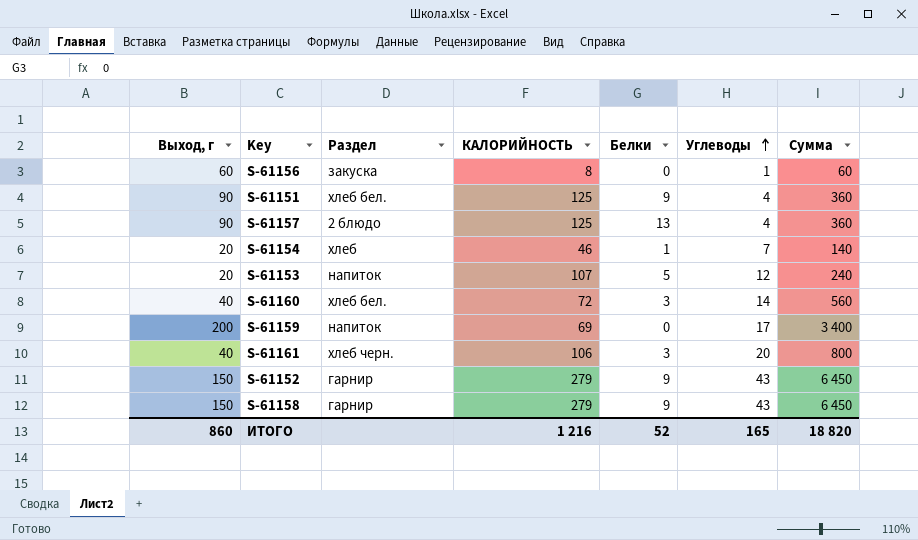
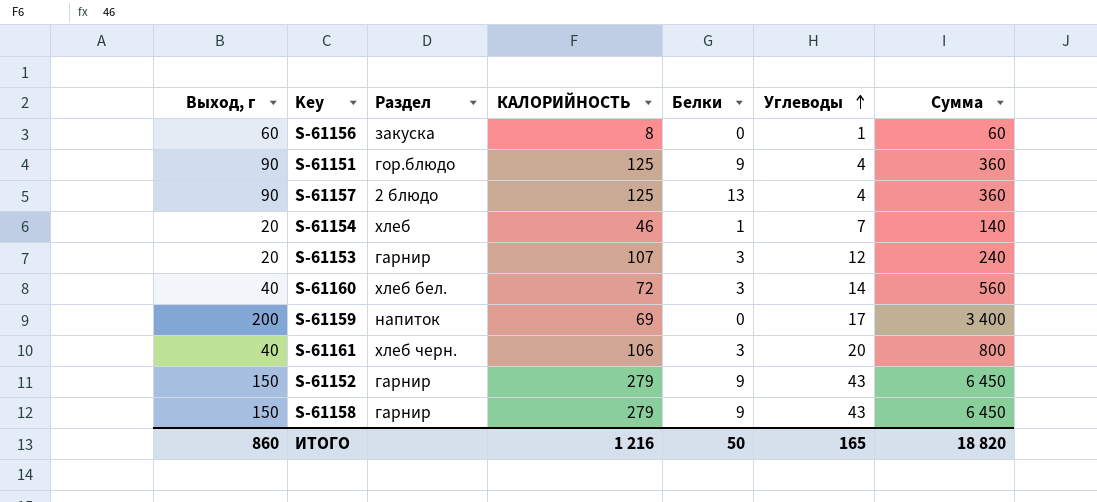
S-61151 | Раздел: хлеб бел. -> гор.блюдо
S-61153 | Раздел: напиток -> гарнир
S-61153 | Белки: 5 -> 3
ИТОГО | Белки: 52 -> 50

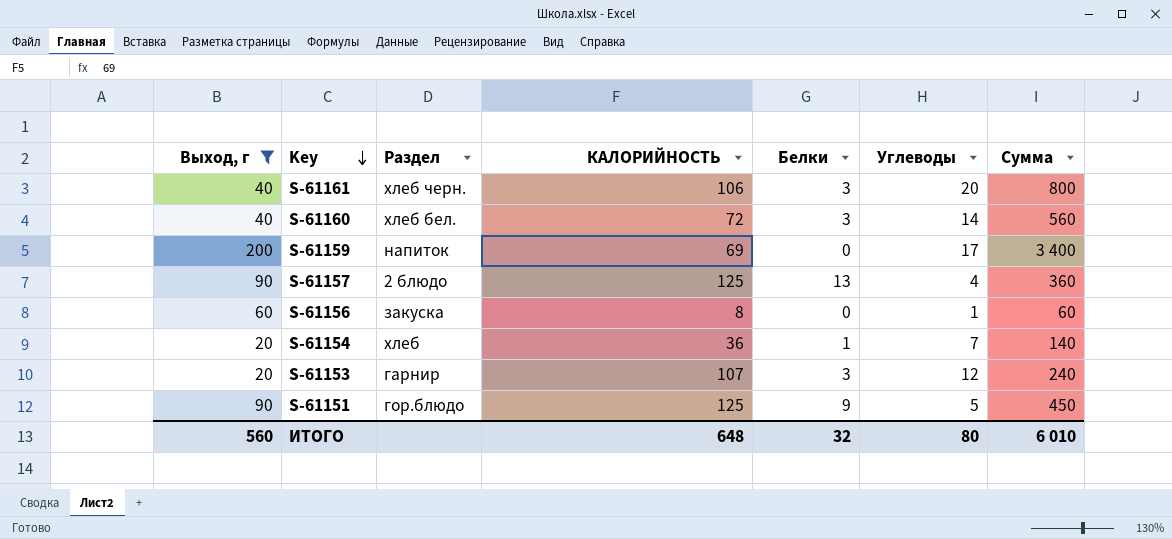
filter: none -> Выход, г != 150
row order: Углеводы ascending -> Key descending
S-61154 | КАЛОРИЙНОСТЬ: 46 -> 36
S-61151 | Углеводы: 4 -> 5
S-61151 | Сумма: 360 -> 450
ИТОГО | Выход, г: 860 -> 560
ИТОГО | КАЛОРИЙНОСТЬ: 1 216 -> 648
ИТОГО | Белки: 50 -> 32
ИТОГО | Углеводы: 165 -> 80
ИТОГО | Сумма: 18 820 -> 6 010

